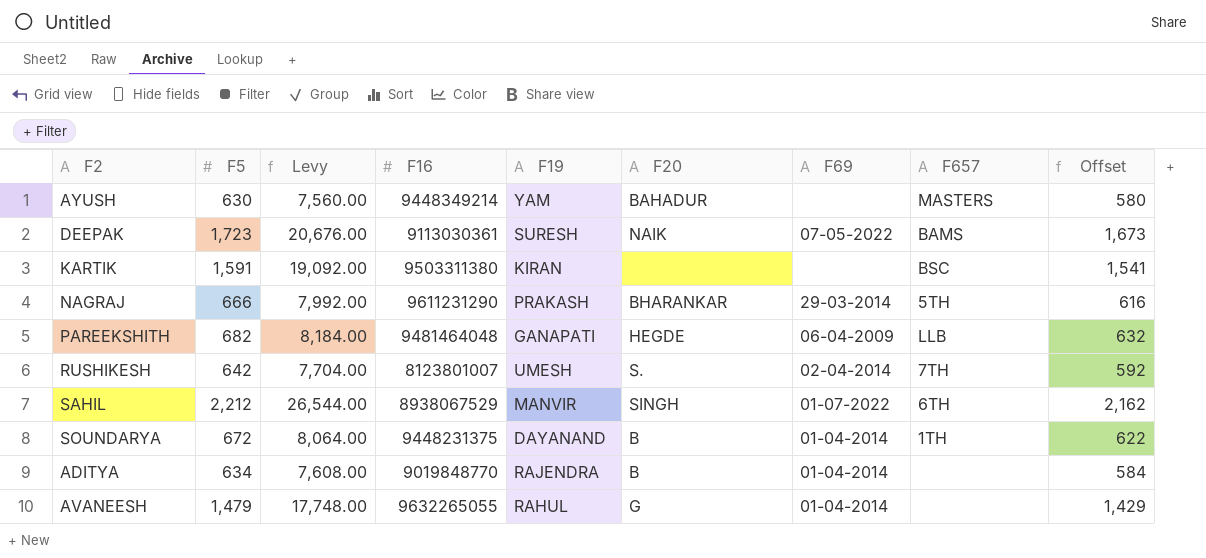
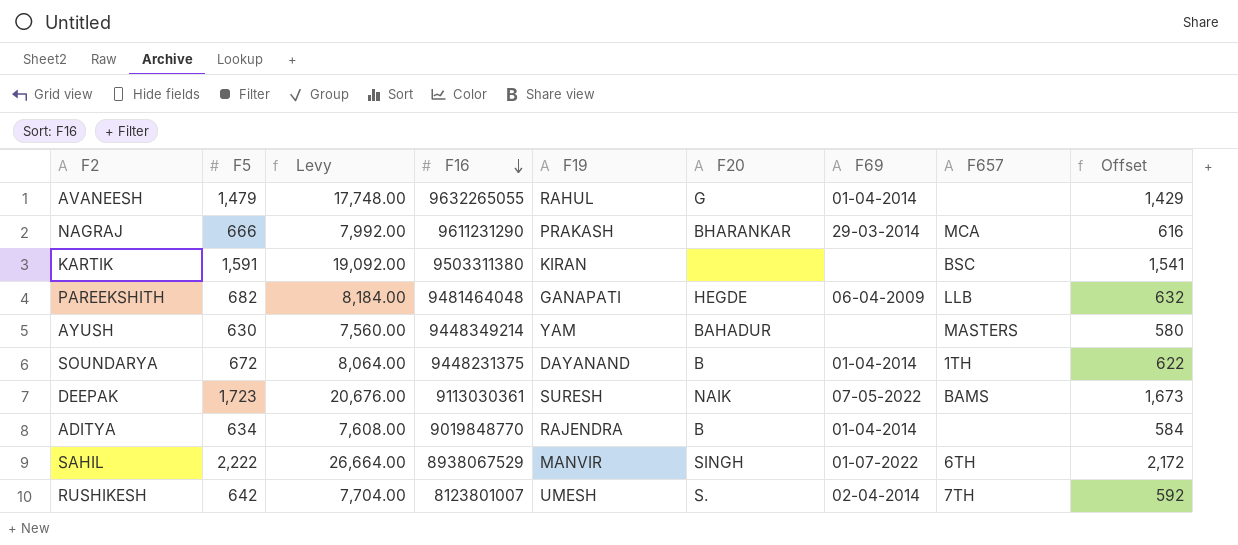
row order: none -> F16 descending
NAGRAJ | F657: 5TH -> MCA
SAHIL | F5: 2,212 -> 2,222
SAHIL | Levy: 26,544.00 -> 26,664.00
SAHIL | Offset: 2,162 -> 2,172

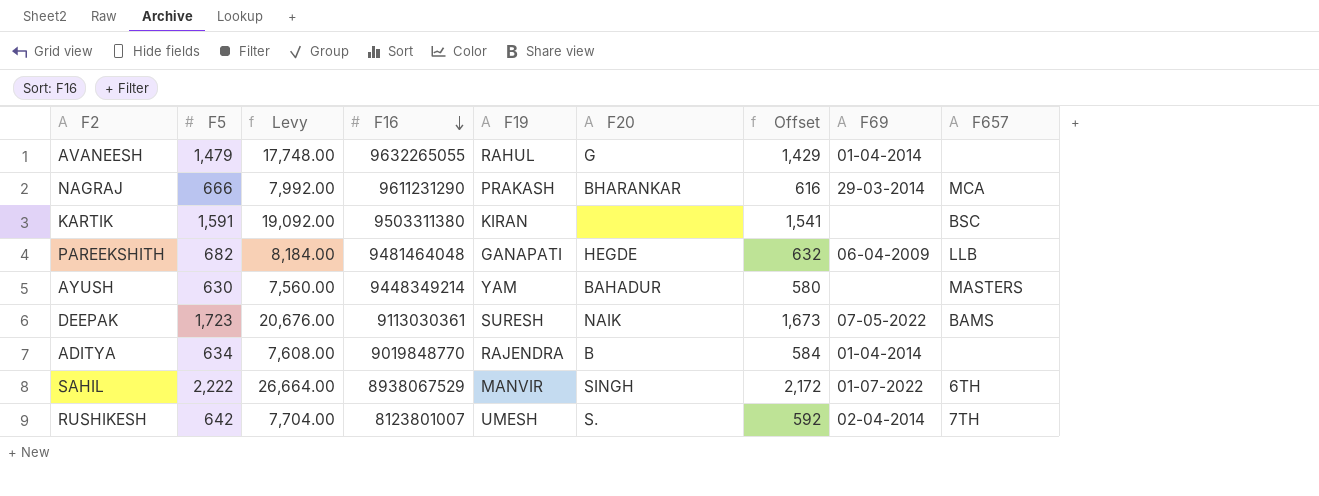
column Offset | position: 9 -> 7
row SOUNDARYA: 672 | 8,064.00 | 9448231375 | DAYANAND | B | 01-04-2014 | 1TH | 622 -> none

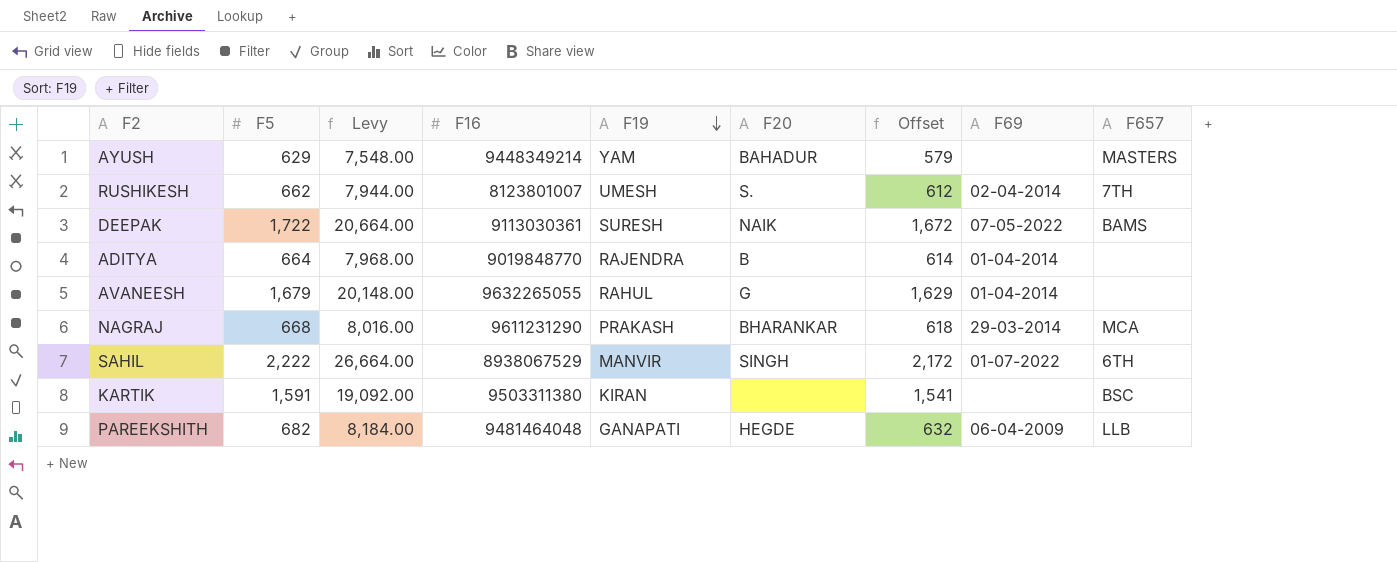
row order: F16 descending -> F19 descending
AYUSH | F5: 630 -> 629
AYUSH | Levy: 7,560.00 -> 7,548.00
AYUSH | Offset: 580 -> 579
RUSHIKESH | F5: 642 -> 662
RUSHIKESH | Levy: 7,704.00 -> 7,944.00
RUSHIKESH | Offset: 592 -> 612
DEEPAK | F5: 1,723 -> 1,722
DEEPAK | Levy: 20,676.00 -> 20,664.00
DEEPAK | Offset: 1,673 -> 1,672
ADITYA | F5: 634 -> 664
ADITYA | Levy: 7,608.00 -> 7,968.00
ADITYA | Offset: 584 -> 614
AVANEESH | F5: 1,479 -> 1,679
AVANEESH | Levy: 17,748.00 -> 20,148.00
AVANEESH | Offset: 1,429 -> 1,629
NAGRAJ | F5: 666 -> 668
NAGRAJ | Levy: 7,992.00 -> 8,016.00
NAGRAJ | Offset: 616 -> 618

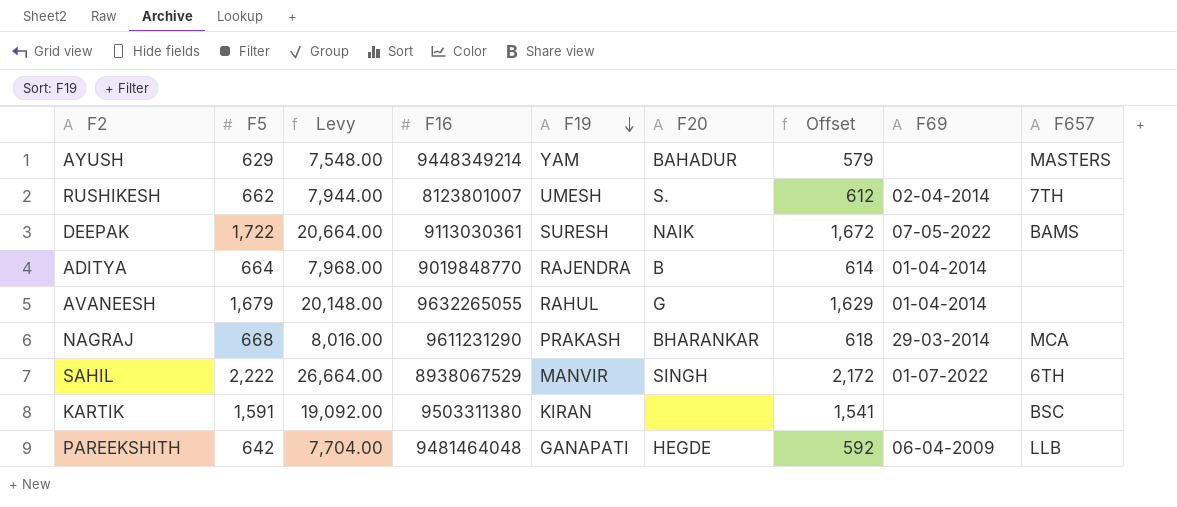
PAREEKSHITH | F5: 682 -> 642
PAREEKSHITH | Levy: 8,184.00 -> 7,704.00
PAREEKSHITH | Offset: 632 -> 592

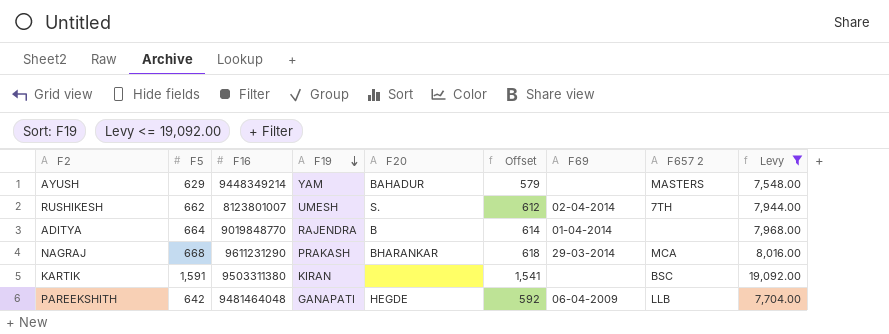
filter: none -> Levy <= 19,092.00
column name: F657 -> F657 2
column Levy | position: 3 -> 9

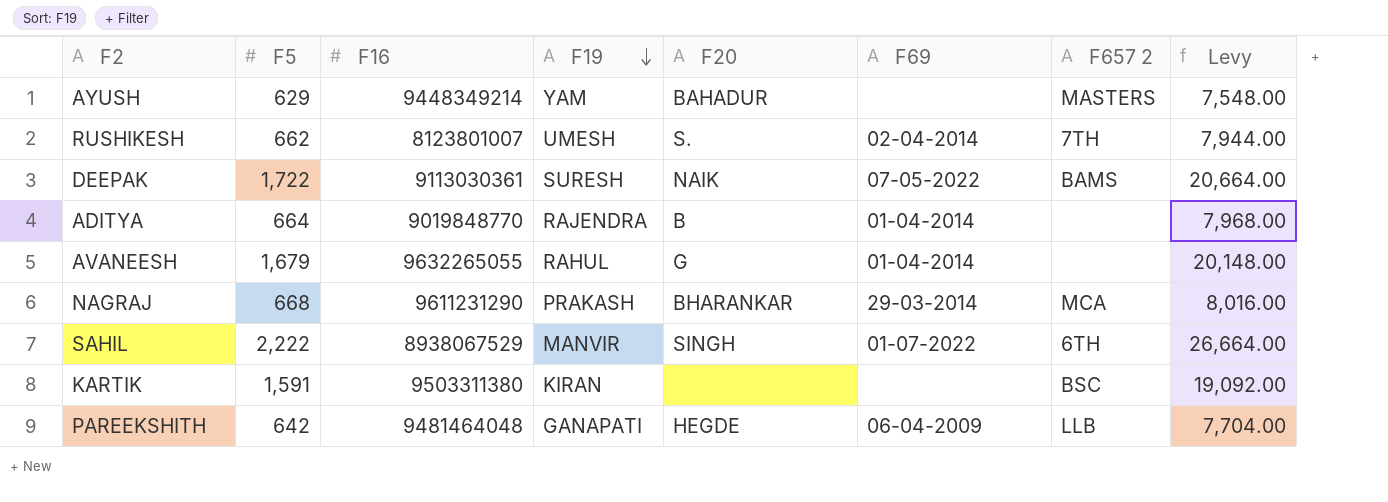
filter: Levy <= 19,092.00 -> none
column Offset | formula: [F5] - 50 -> none

